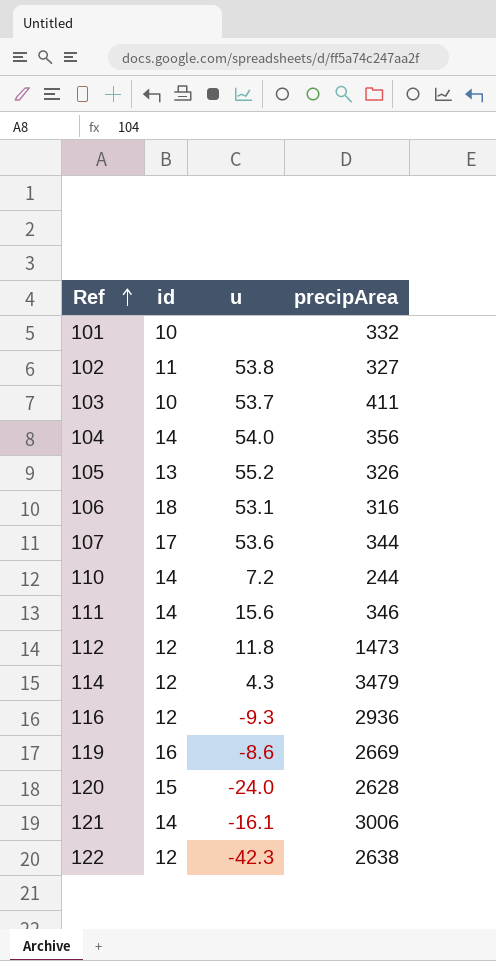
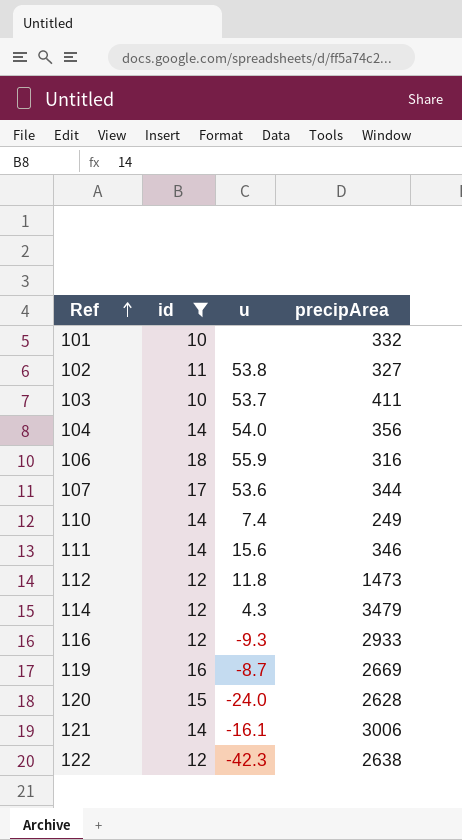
filter: none -> id != 13
106 | u: 53.1 -> 55.9
110 | u: 7.2 -> 7.4
110 | precipArea: 244 -> 249
116 | precipArea: 2936 -> 2933
119 | u: -8.6 -> -8.7

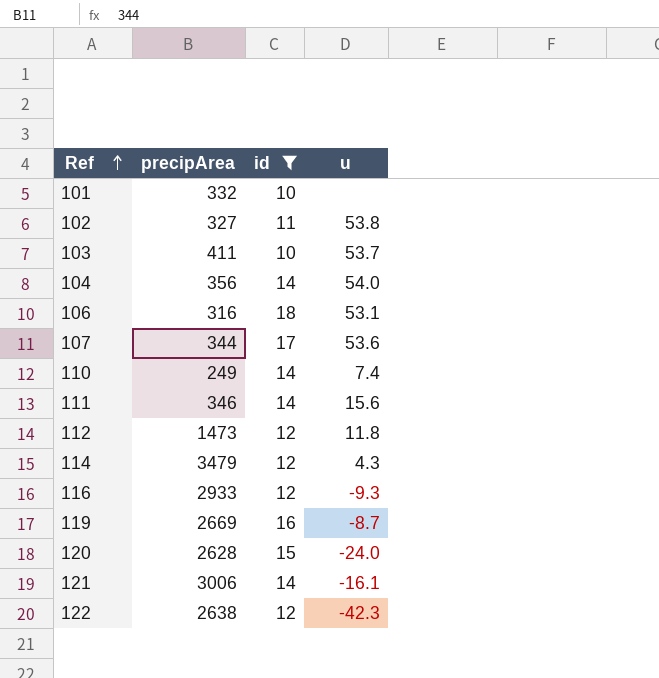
column precipArea | position: 4 -> 2
106 | u: 55.9 -> 53.1

